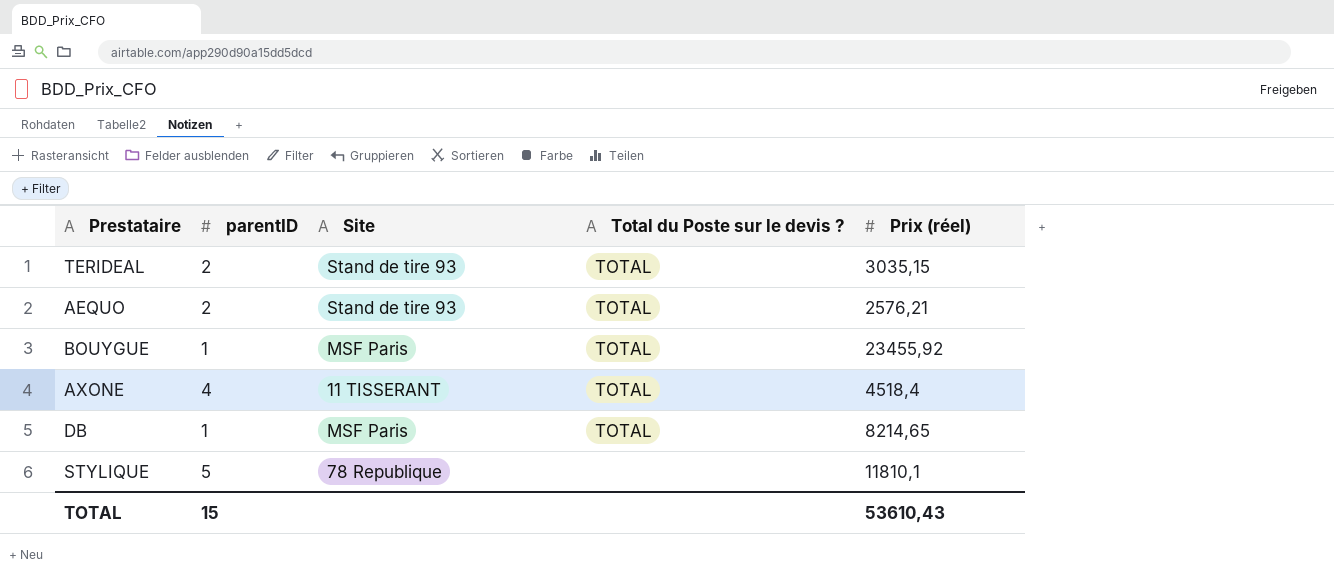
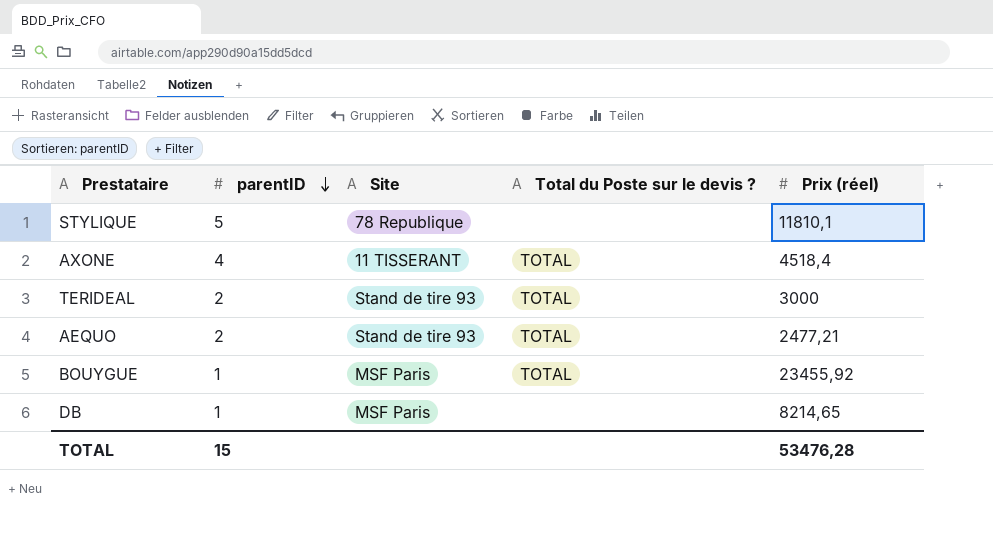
row order: none -> parentID descending
TERIDEAL | Prix (réel): 3035,15 -> 3000
AEQUO | Prix (réel): 2576,21 -> 2477,21
DB | Total du Poste sur le devis ?: TOTAL -> none
TOTAL | Prix (réel): 53610,43 -> 53476,28

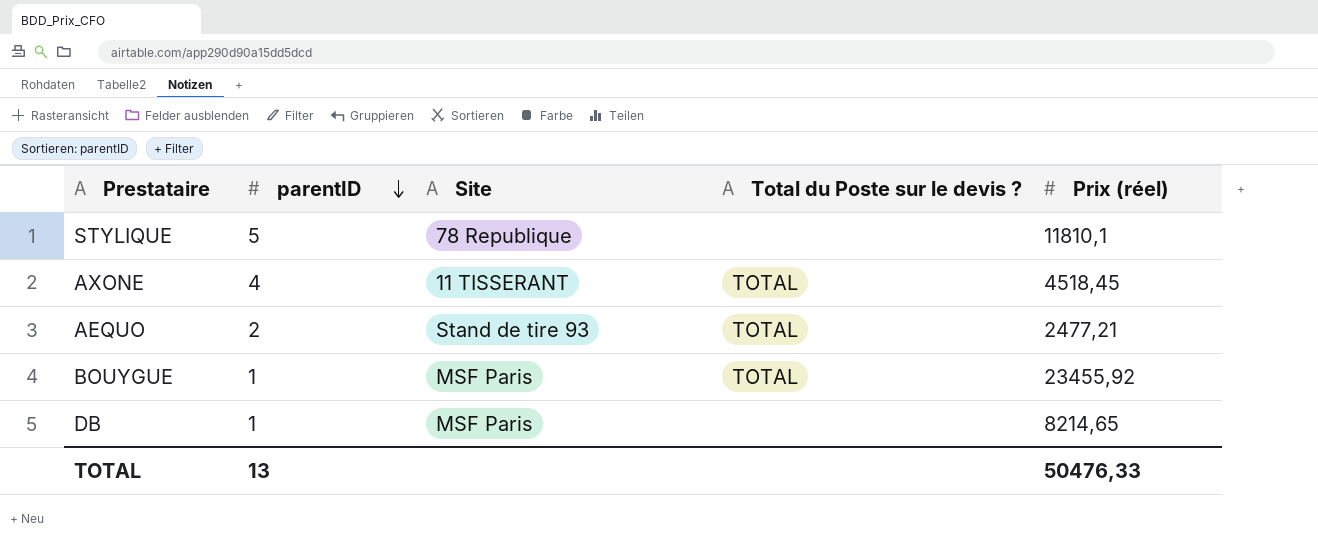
row TERIDEAL: 2 | Stand de tire 93 | TOTAL | 3000 -> none
AXONE | Prix (réel): 4518,4 -> 4518,45
TOTAL | parentID: 15 -> 13
TOTAL | Prix (réel): 53476,28 -> 50476,33

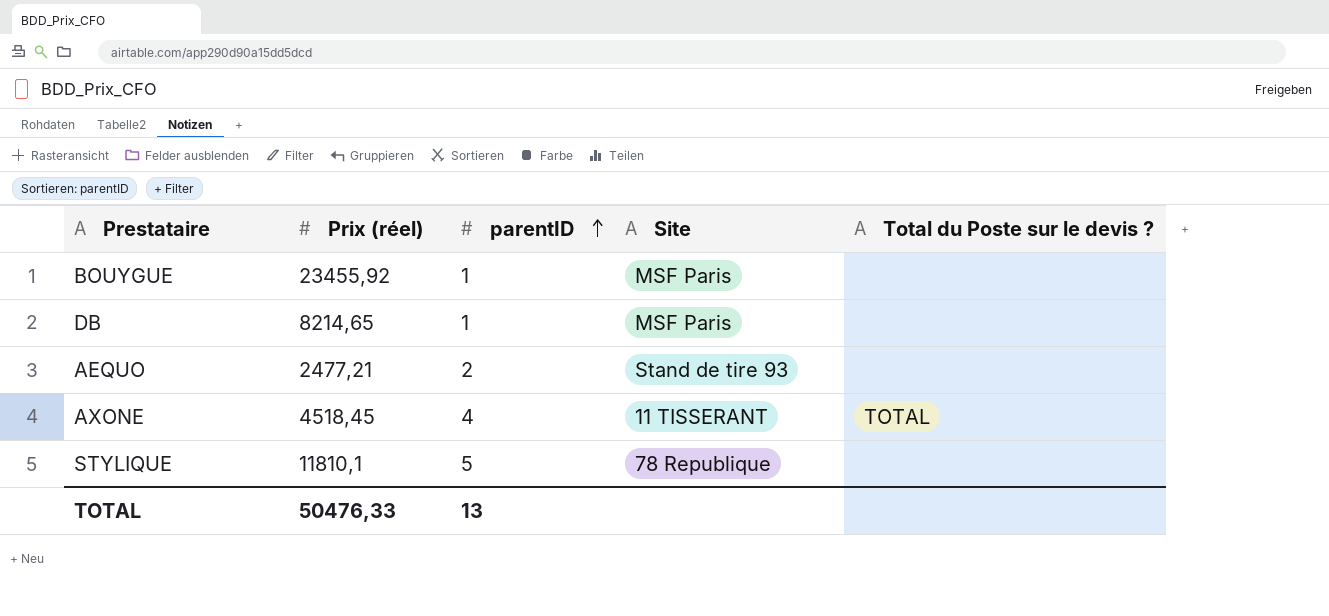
row order: parentID descending -> parentID ascending
column Prix (réel) | position: 5 -> 2
BOUYGUE | Total du Poste sur le devis ?: TOTAL -> none
AEQUO | Total du Poste sur le devis ?: TOTAL -> none

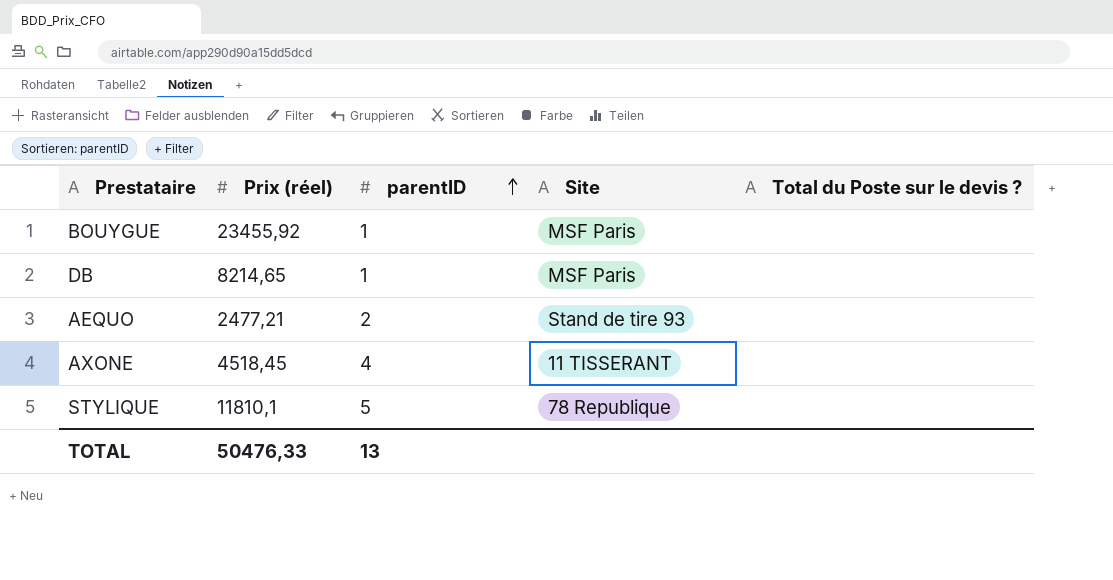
AXONE | Total du Poste sur le devis ?: TOTAL -> none

